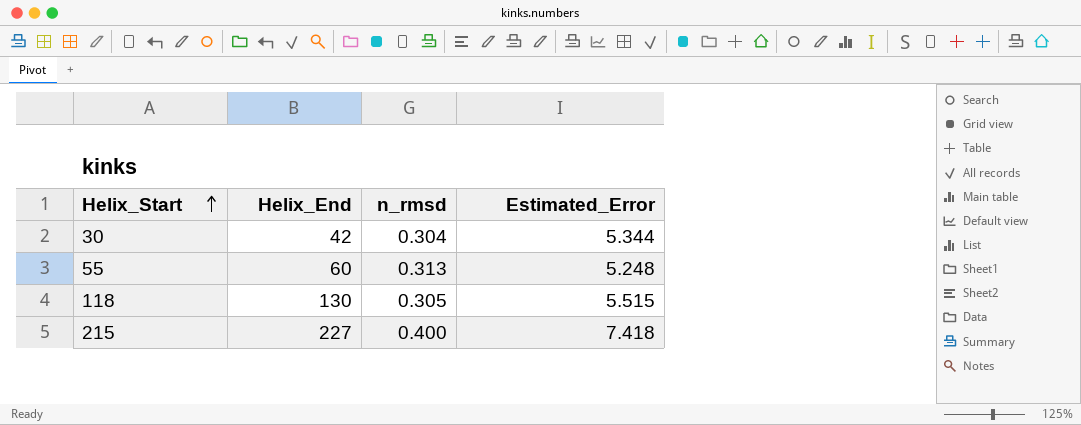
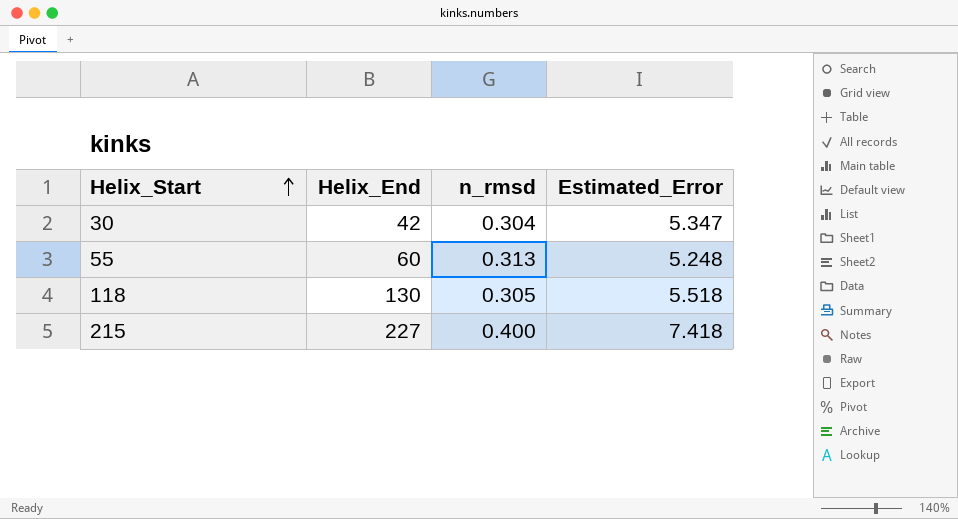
30 | Estimated_Error: 5.344 -> 5.347
118 | Estimated_Error: 5.515 -> 5.518

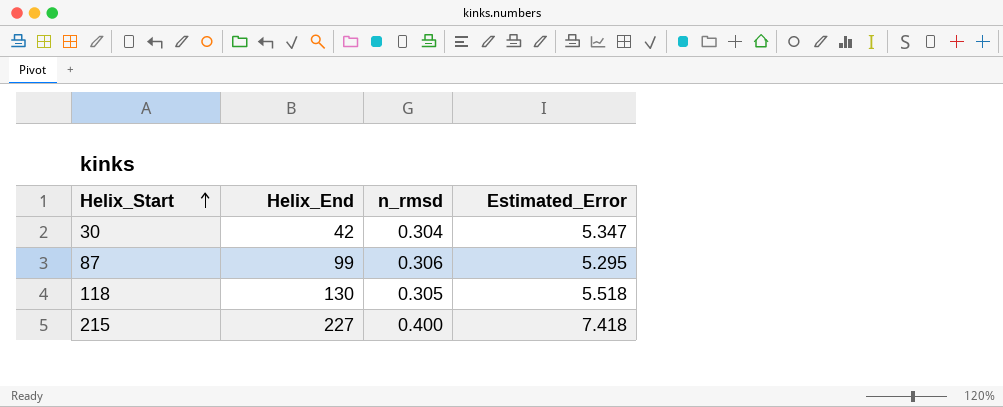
row 55: 60 | 0.313 | 5.248 -> none
row 87: none -> 99 | 0.306 | 5.295

